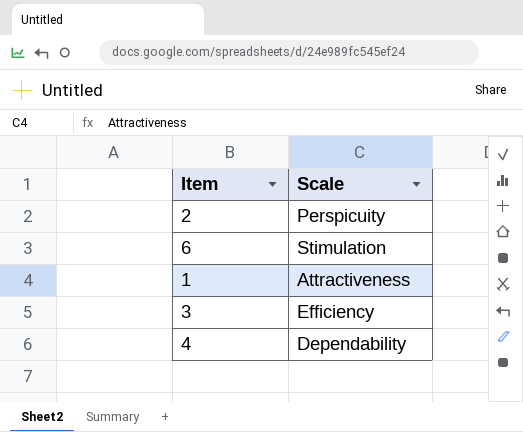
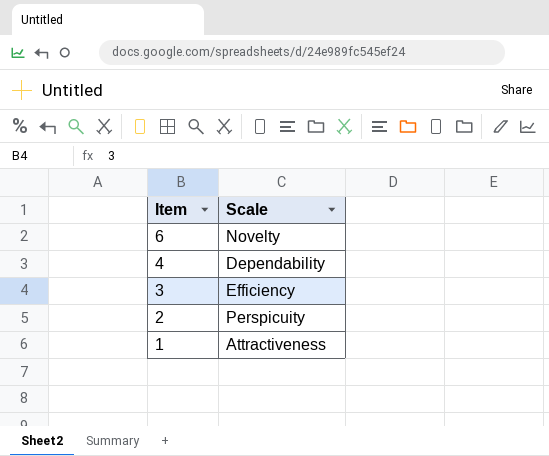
row order: none -> Item descending
6 | Scale: Stimulation -> Novelty

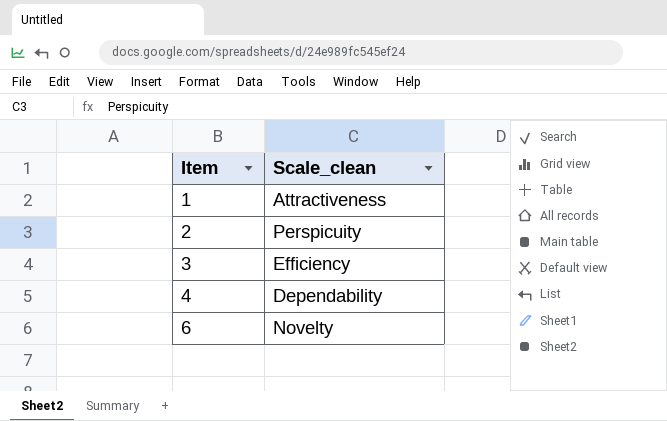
row order: Item descending -> Item ascending
column name: Scale -> Scale_clean

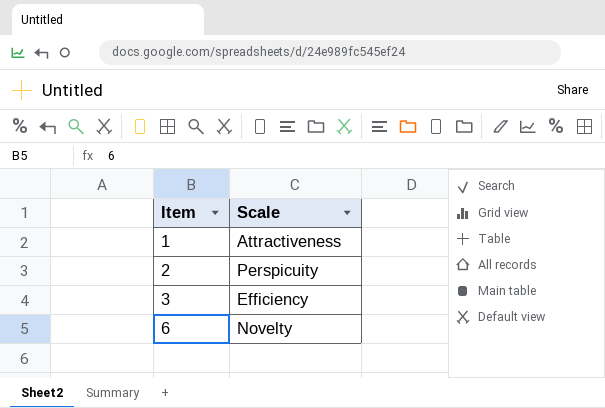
column name: Scale_clean -> Scale
row 4: Dependability -> none

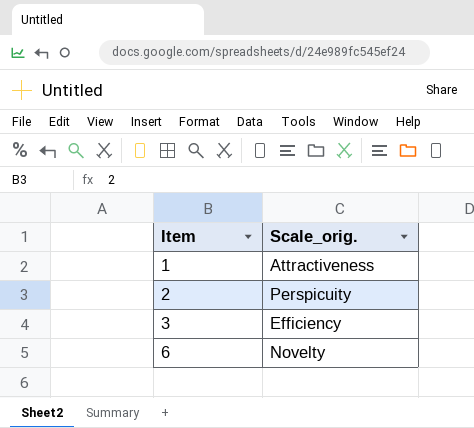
column name: Scale -> Scale_orig.

